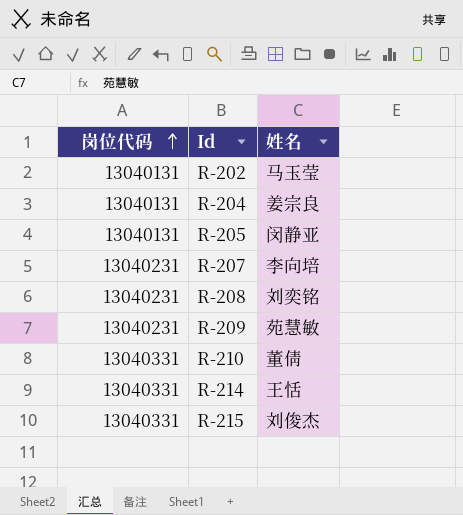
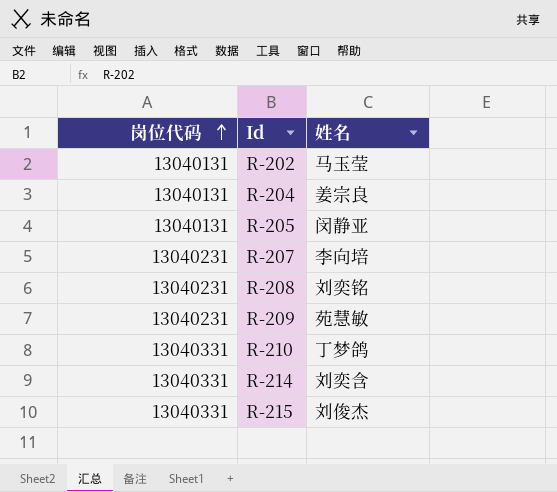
R-210 | 姓名: 董倩 -> 丁梦鸽
R-214 | 姓名: 王恬 -> 刘奕含

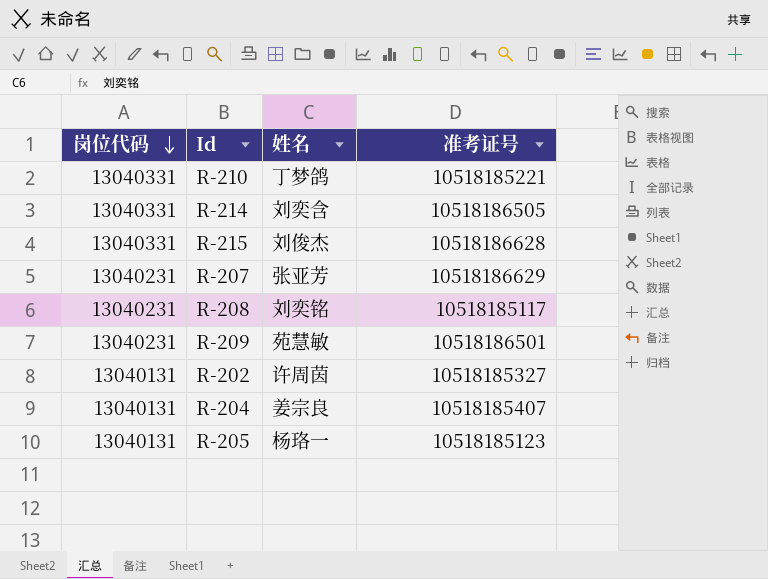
row order: 岗位代码 ascending -> 岗位代码 descending
column 准考证号 | position: none -> 4
R-207 | 姓名: 李向培 -> 张亚芳
R-202 | 姓名: 马玉莹 -> 许周茵
R-205 | 姓名: 闵静亚 -> 杨珞一

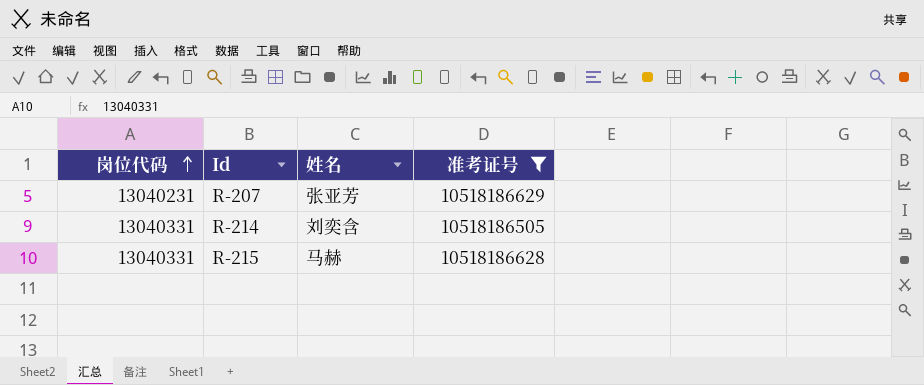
filter: none -> 准考证号 >= 10518186505
row order: 岗位代码 descending -> 岗位代码 ascending
R-215 | 姓名: 刘俊杰 -> 马赫

